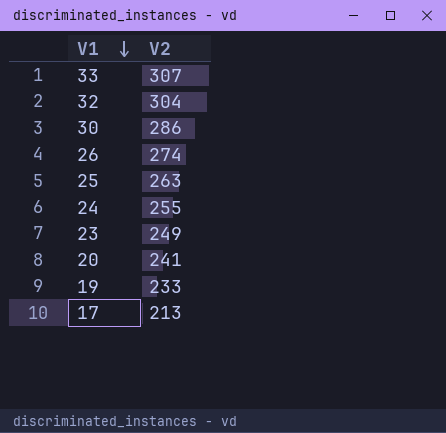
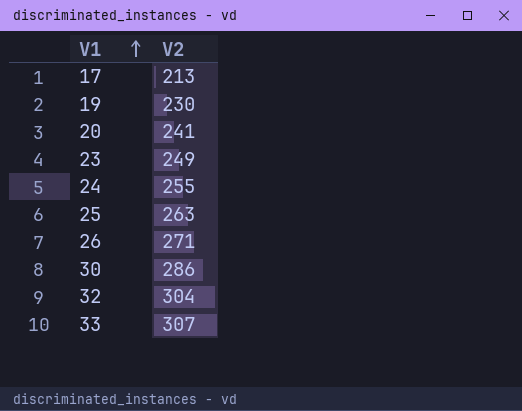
row order: V1 descending -> V1 ascending
19 | V2: 233 -> 230
26 | V2: 274 -> 271

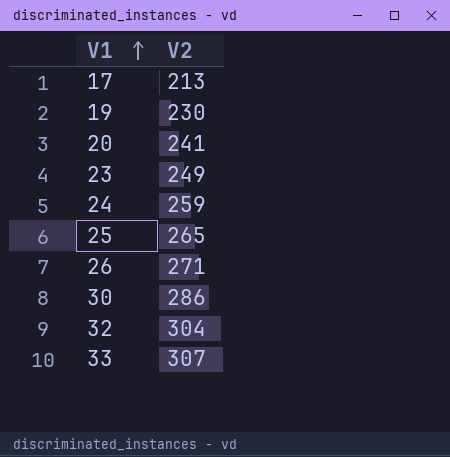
24 | V2: 255 -> 259
25 | V2: 263 -> 265

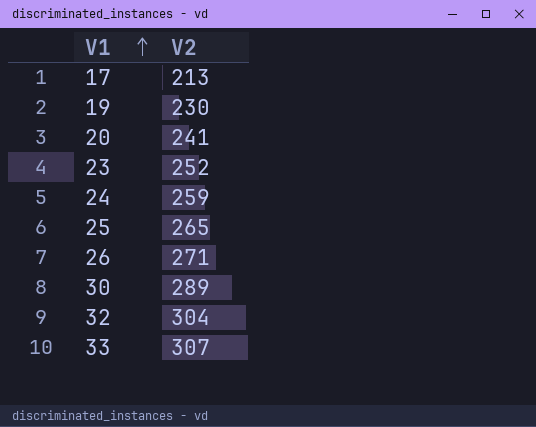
23 | V2: 249 -> 252
30 | V2: 286 -> 289

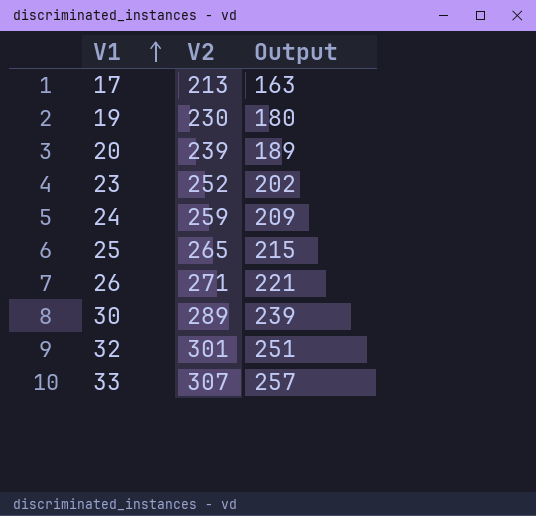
column Output | formula: none -> [V2] - 50
20 | V2: 241 -> 239
32 | V2: 304 -> 301

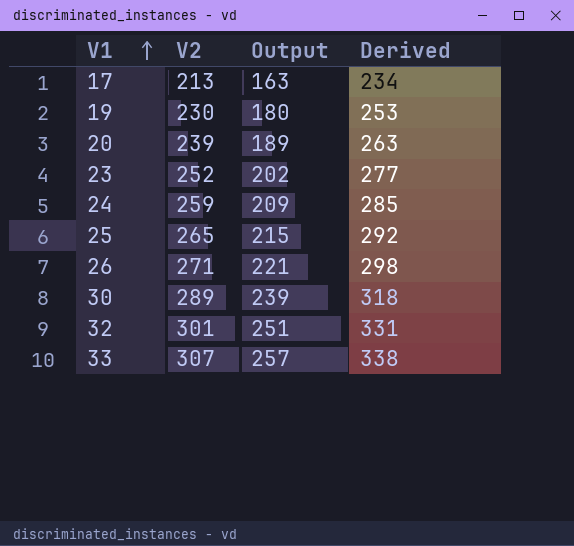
column Derived | formula: none -> [V2] * 1.1

